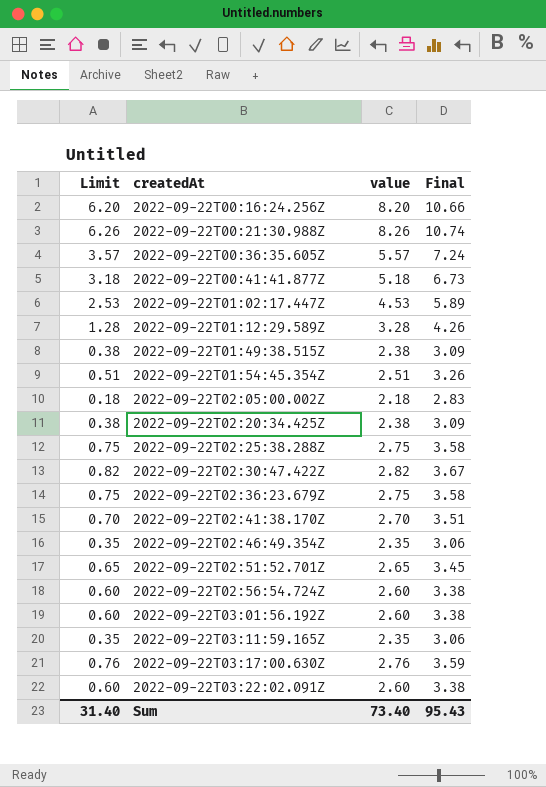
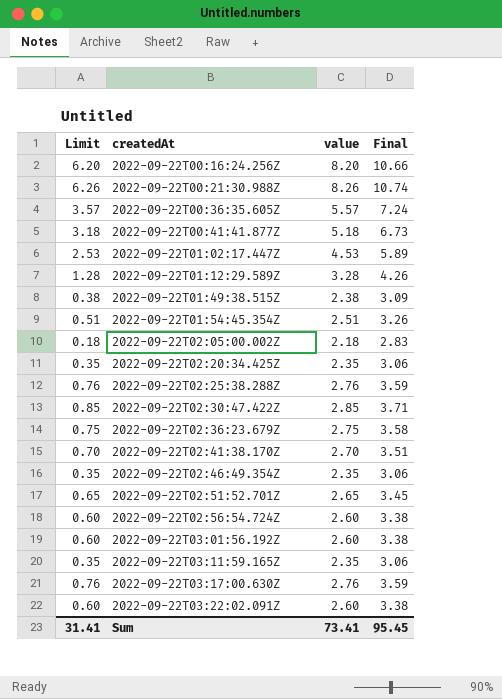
2022-09-22T02:20:34.425Z | Limit: 0.38 -> 0.35
2022-09-22T02:20:34.425Z | value: 2.38 -> 2.35
2022-09-22T02:20:34.425Z | Final: 3.09 -> 3.06
2022-09-22T02:25:38.288Z | Limit: 0.75 -> 0.76
2022-09-22T02:25:38.288Z | value: 2.75 -> 2.76
2022-09-22T02:25:38.288Z | Final: 3.58 -> 3.59
2022-09-22T02:30:47.422Z | Limit: 0.82 -> 0.85
2022-09-22T02:30:47.422Z | value: 2.82 -> 2.85
2022-09-22T02:30:47.422Z | Final: 3.67 -> 3.71
Sum | Limit: 31.40 -> 31.41
Sum | value: 73.40 -> 73.41
Sum | Final: 95.43 -> 95.45

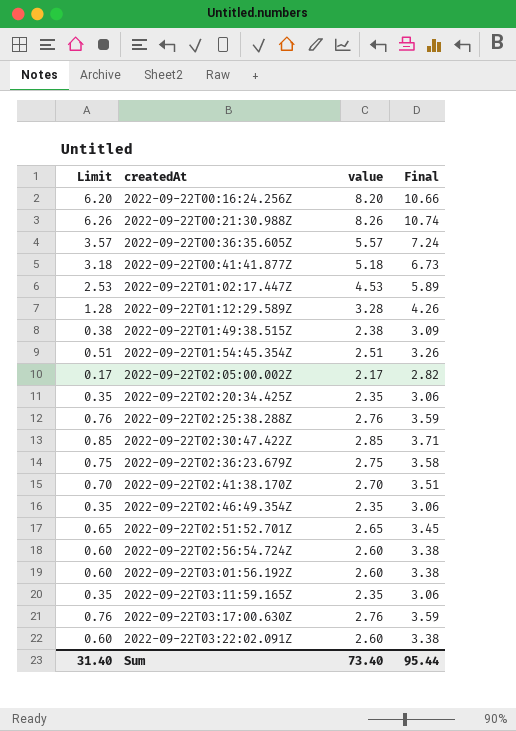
2022-09-22T02:05:00.002Z | Limit: 0.18 -> 0.17
2022-09-22T02:05:00.002Z | value: 2.18 -> 2.17
2022-09-22T02:05:00.002Z | Final: 2.83 -> 2.82
Sum | Limit: 31.41 -> 31.40
Sum | value: 73.41 -> 73.40
Sum | Final: 95.45 -> 95.44

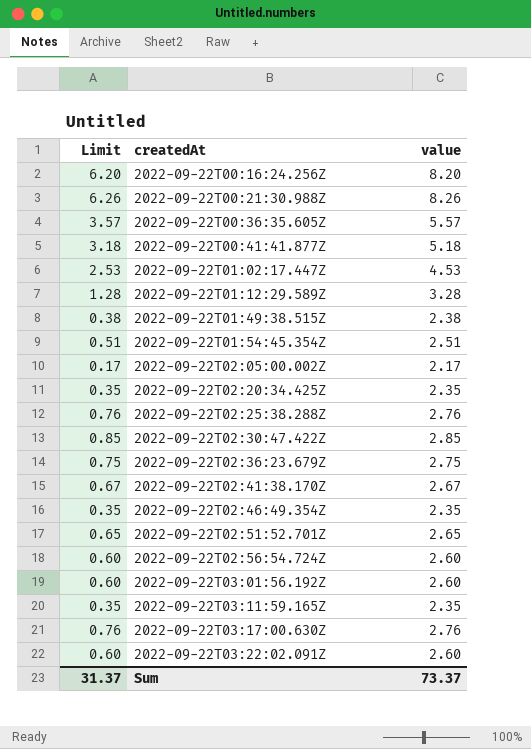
column Final | formula: [value] * 1.3 -> none
2022-09-22T02:41:38.170Z | Limit: 0.70 -> 0.67
2022-09-22T02:41:38.170Z | value: 2.70 -> 2.67
Sum | Limit: 31.40 -> 31.37
Sum | value: 73.40 -> 73.37

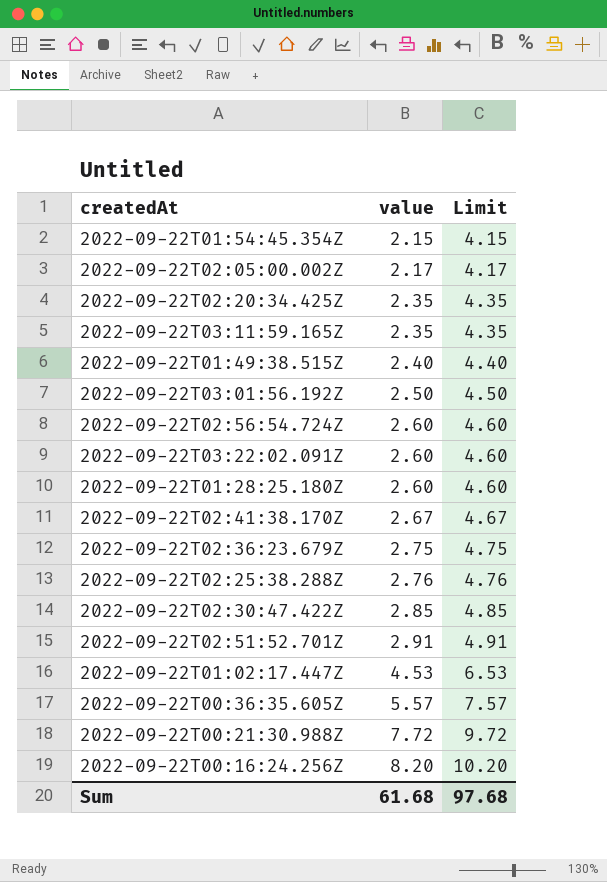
row order: createdAt ascending -> value ascending
column Limit | formula: [value] - 2 -> [value] + 2
column Limit | position: 1 -> 3
row 2022-09-22T00:41:41.877Z: 3.18 | 5.18 -> none
row 2022-09-22T01:12:29.589Z: 1.28 | 3.28 -> none
row 2022-09-22T02:46:49.354Z: 0.35 | 2.35 -> none
row 2022-09-22T03:17:00.630Z: 0.76 | 2.76 -> none
2022-09-22T01:54:45.354Z | value: 2.51 -> 2.15
2022-09-22T01:49:38.515Z | value: 2.38 -> 2.40
2022-09-22T03:01:56.192Z | value: 2.60 -> 2.50
row 2022-09-22T01:28:25.180Z: none -> 2.60 | 4.60
2022-09-22T02:51:52.701Z | value: 2.65 -> 2.91
2022-09-22T00:21:30.988Z | value: 8.26 -> 7.72
Sum | value: 73.37 -> 61.68
Sum | Limit: 31.37 -> 97.68

